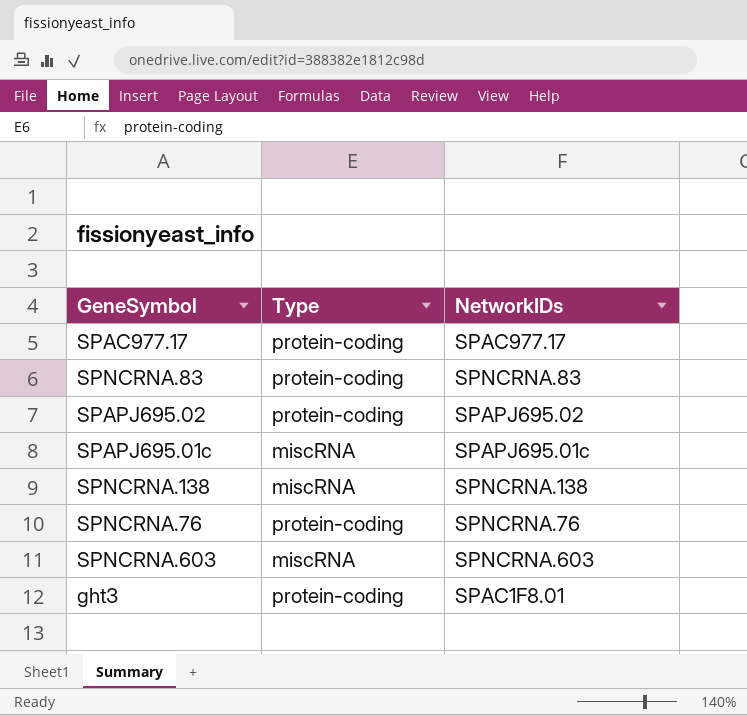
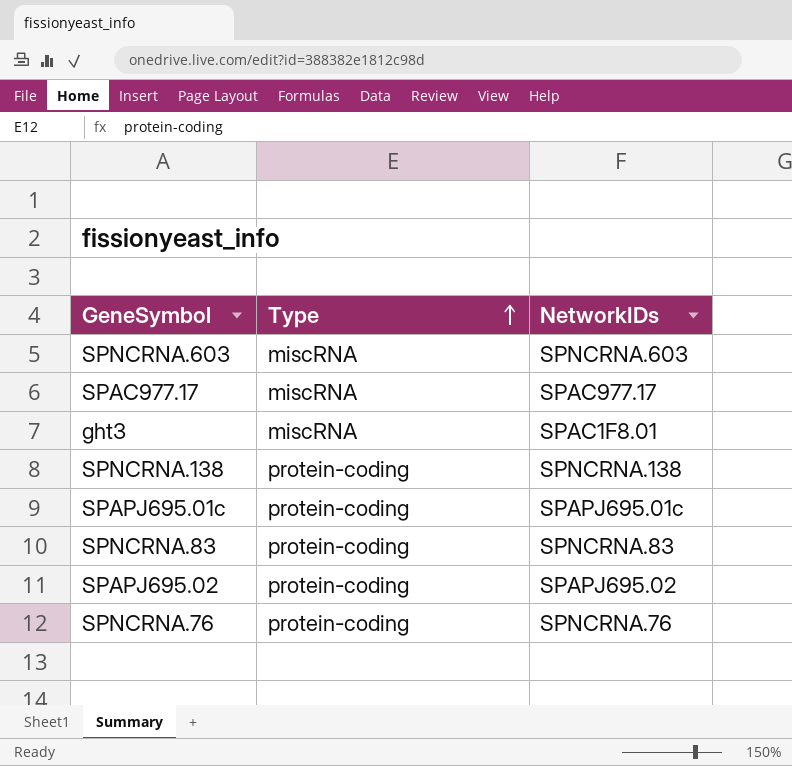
row order: none -> Type ascending
SPAC977.17 | Type: protein-coding -> miscRNA
ght3 | Type: protein-coding -> miscRNA
SPNCRNA.138 | Type: miscRNA -> protein-coding
SPAPJ695.01c | Type: miscRNA -> protein-coding

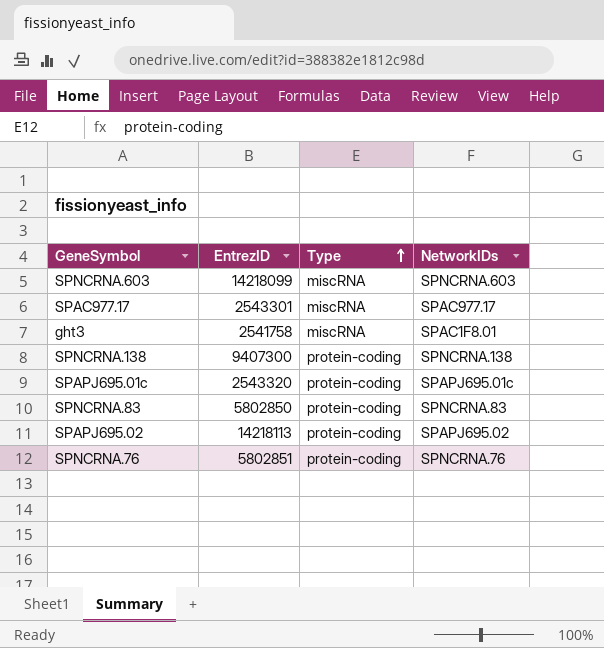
column EntrezID | position: none -> 2

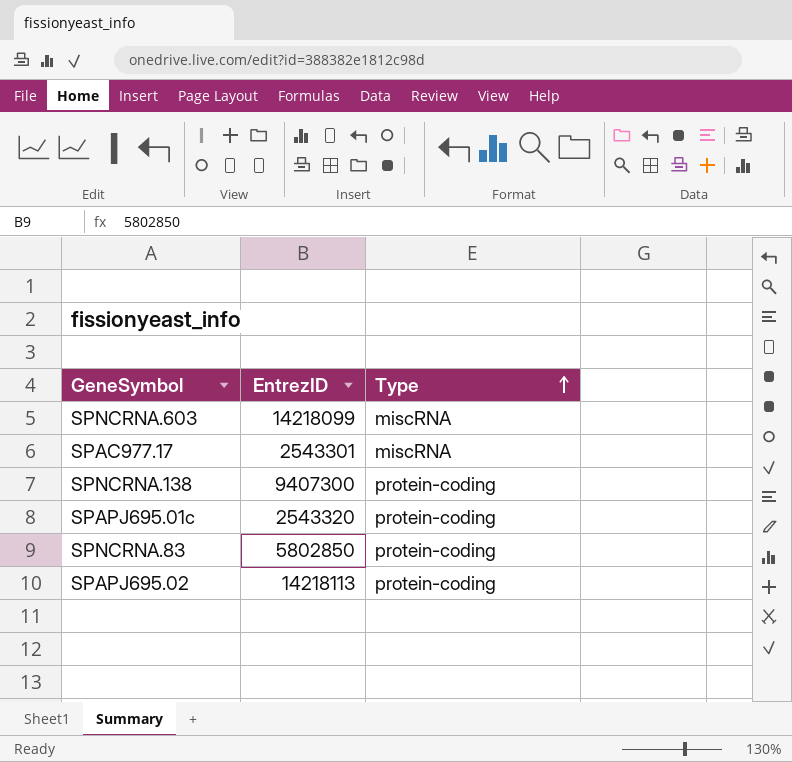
column NetworkIDs | position: 4 -> none
row ght3: 2541758 | miscRNA | SPAC1F8.01 -> none
row SPNCRNA.76: 5802851 | protein-coding | SPNCRNA.76 -> none

